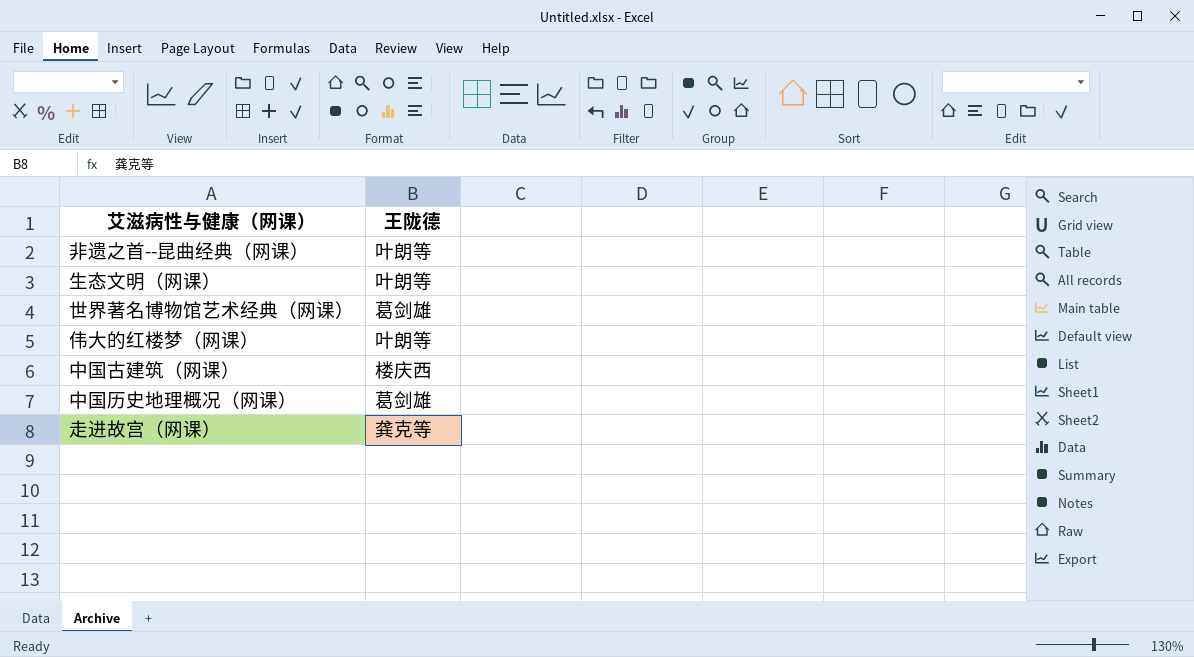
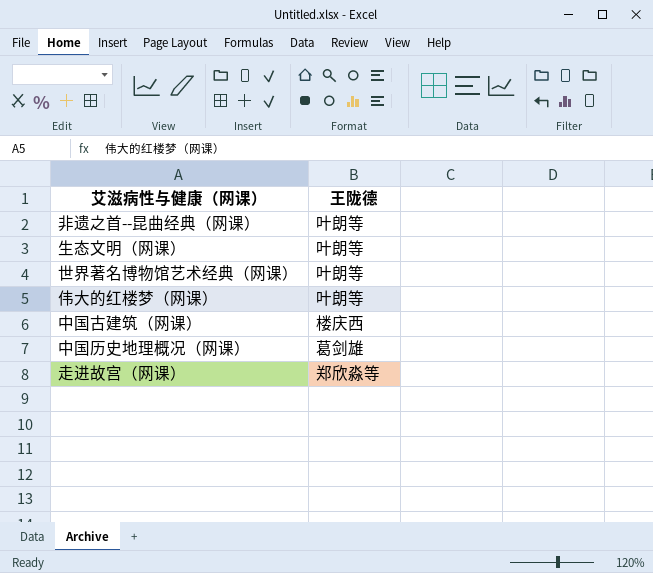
世界著名博物馆艺术经典（网课） | 王陇德: 葛剑雄 -> 叶朗等
走进故宫（网课） | 王陇德: 龚克等 -> 郑欣淼等

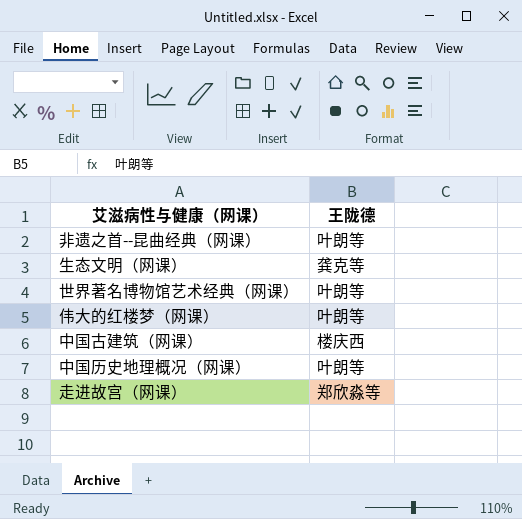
生态文明（网课） | 王陇德: 叶朗等 -> 龚克等
中国历史地理概况（网课） | 王陇德: 葛剑雄 -> 叶朗等

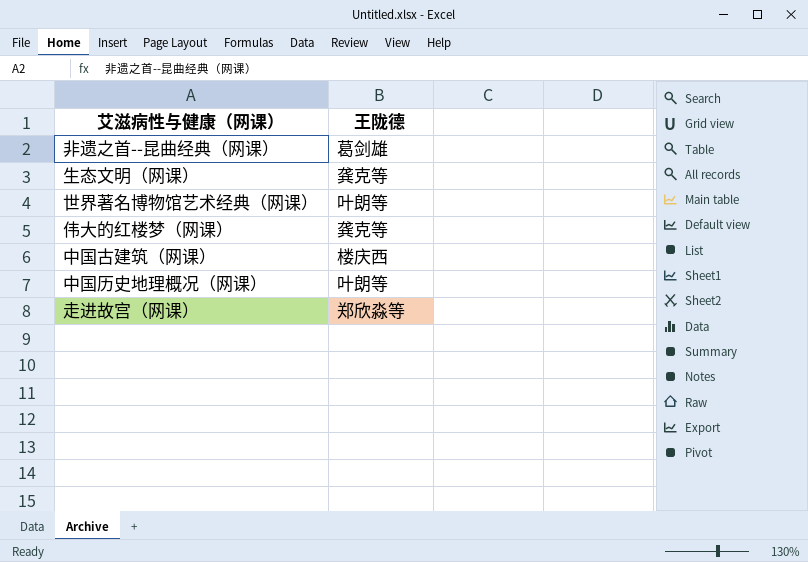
非遗之首--昆曲经典（网课） | 王陇德: 叶朗等 -> 葛剑雄
伟大的红楼梦（网课） | 王陇德: 叶朗等 -> 龚克等

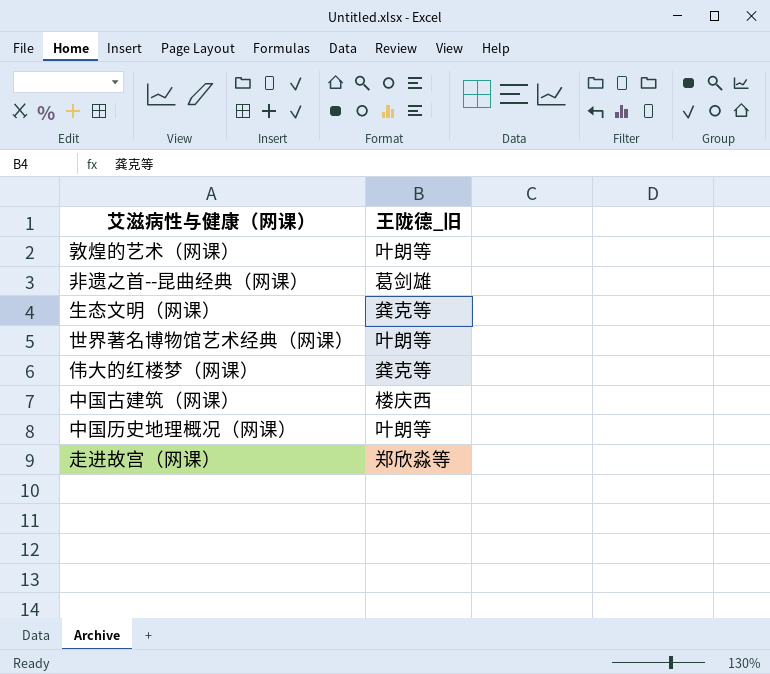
column name: 王陇德 -> 王陇德_旧
row 敦煌的艺术（网课）: none -> 叶朗等

